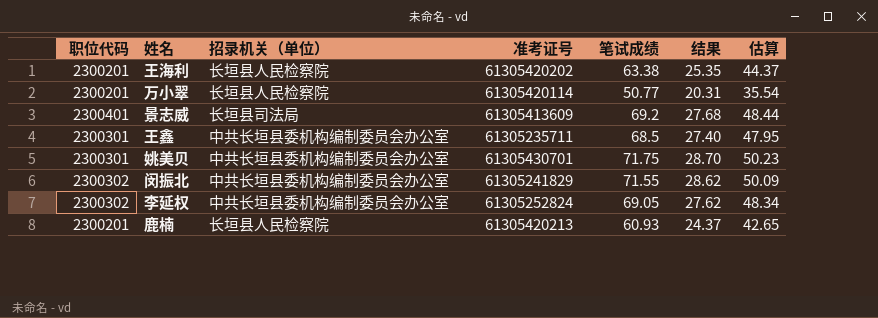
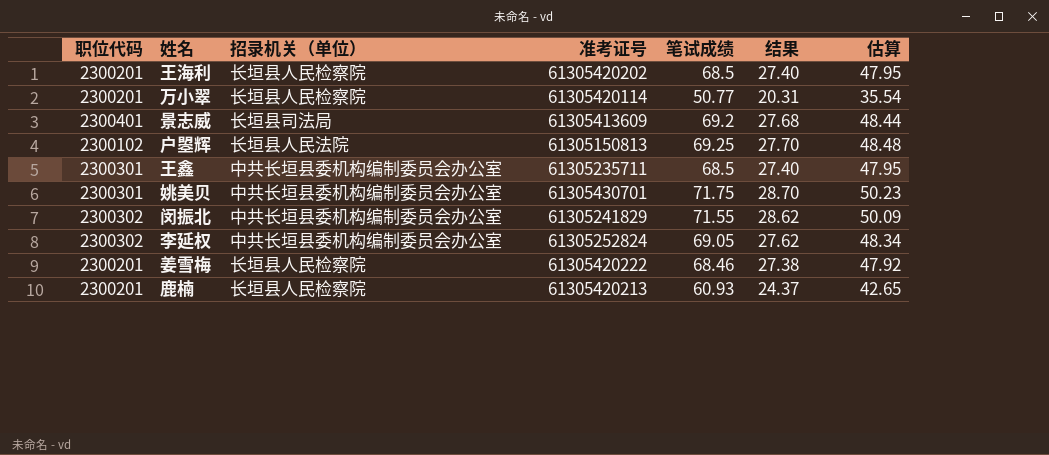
王海利 | 笔试成绩: 63.38 -> 68.5
王海利 | 结果: 25.35 -> 27.40
王海利 | 估算: 44.37 -> 47.95
row 户曌辉: none -> 2300102 | 长垣县人民法院 | 61305150813 | 69.25 | 27.70 | 48.48
row 姜雪梅: none -> 2300201 | 长垣县人民检察院 | 61305420222 | 68.46 | 27.38 | 47.92

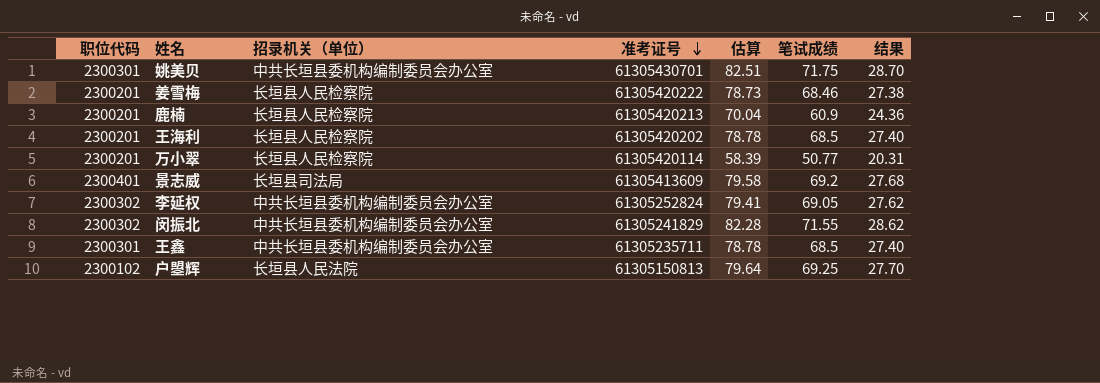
row order: none -> 准考证号 descending
column 估算 | formula: [笔试成绩] * 0.7 -> [笔试成绩] * 1.15
column 估算 | position: 7 -> 5
鹿楠 | 笔试成绩: 60.93 -> 60.9
鹿楠 | 结果: 24.37 -> 24.36

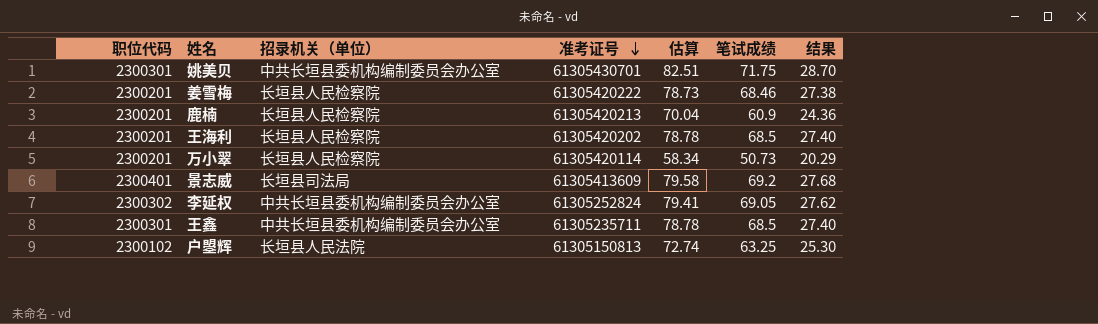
row 闵振北: 2300302 | 中共长垣县委机构编制委员会办公室 | 61305241829 | 82.28 | 71.55 | 28.62 -> none
万小翠 | 估算: 58.39 -> 58.34
万小翠 | 笔试成绩: 50.77 -> 50.73
万小翠 | 结果: 20.31 -> 20.29
户曌辉 | 估算: 79.64 -> 72.74
户曌辉 | 笔试成绩: 69.25 -> 63.25
户曌辉 | 结果: 27.70 -> 25.30

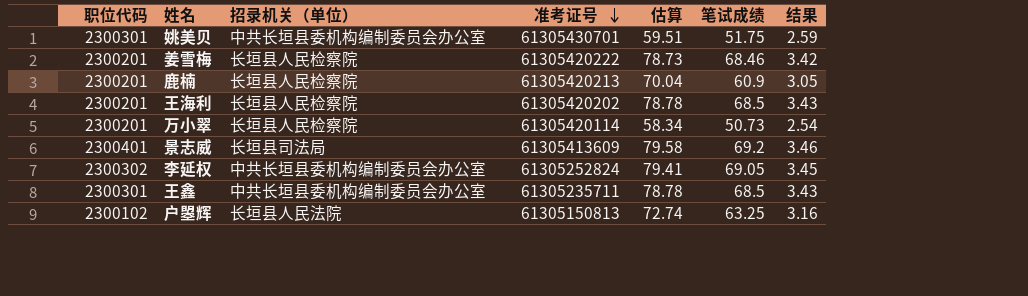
column 结果 | formula: [笔试成绩] * 0.4 -> [笔试成绩] * 0.05
姚美贝 | 估算: 82.51 -> 59.51
姚美贝 | 笔试成绩: 71.75 -> 51.75

